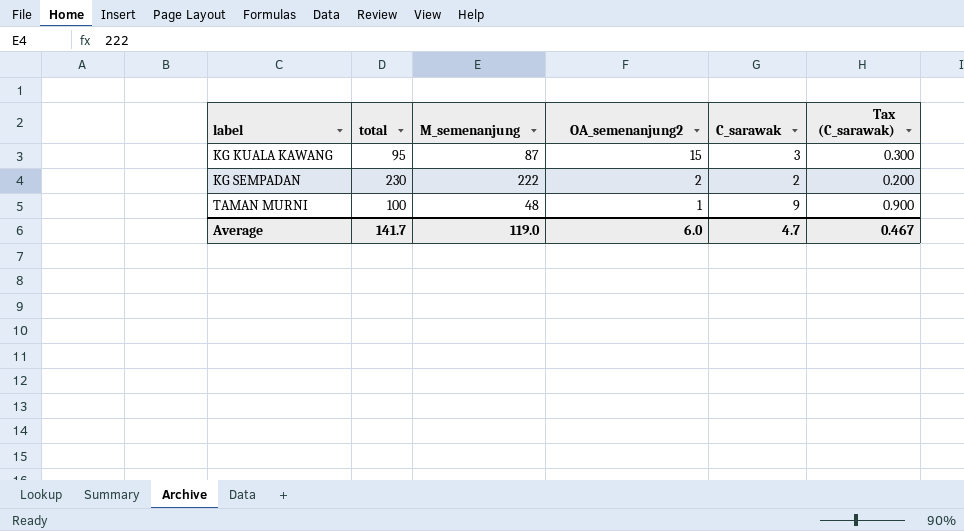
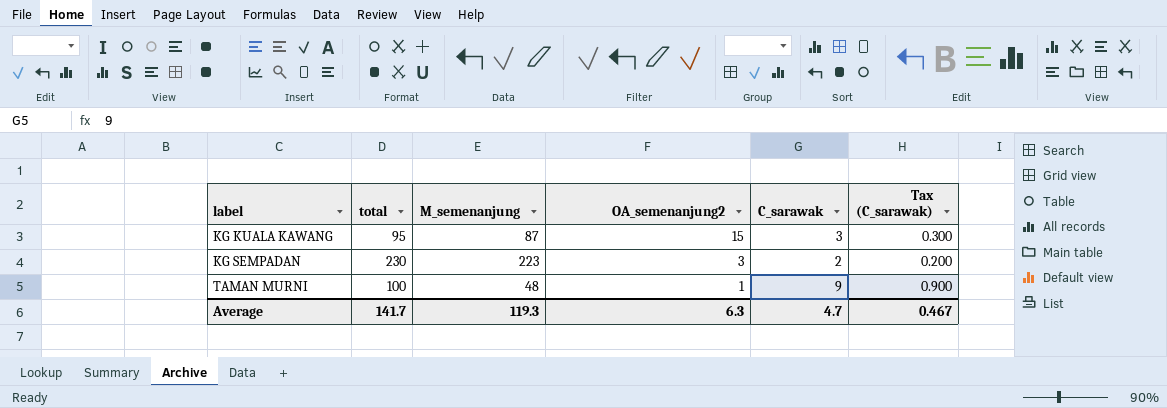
KG SEMPADAN | M_semenanjung: 222 -> 223
KG SEMPADAN | OA_semenanjung2: 2 -> 3
Average | M_semenanjung: 119.0 -> 119.3
Average | OA_semenanjung2: 6.0 -> 6.3

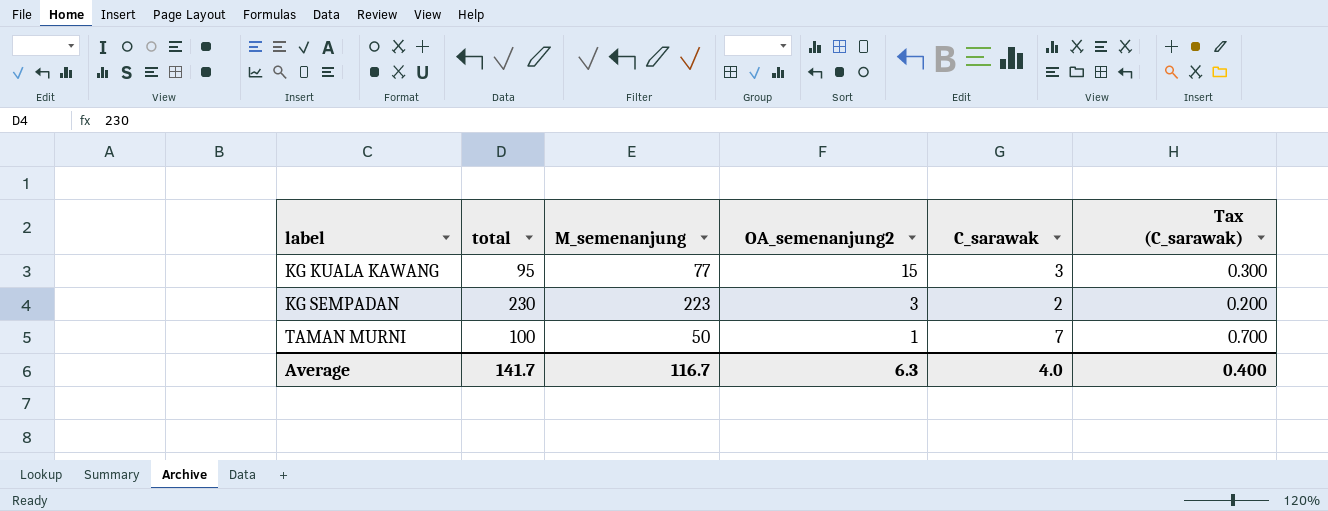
KG KUALA KAWANG | M_semenanjung: 87 -> 77
TAMAN MURNI | M_semenanjung: 48 -> 50
TAMAN MURNI | C_sarawak: 9 -> 7
TAMAN MURNI | Tax (C_sarawak): 0.900 -> 0.700
Average | M_semenanjung: 119.3 -> 116.7
Average | C_sarawak: 4.7 -> 4.0
Average | Tax (C_sarawak): 0.467 -> 0.400

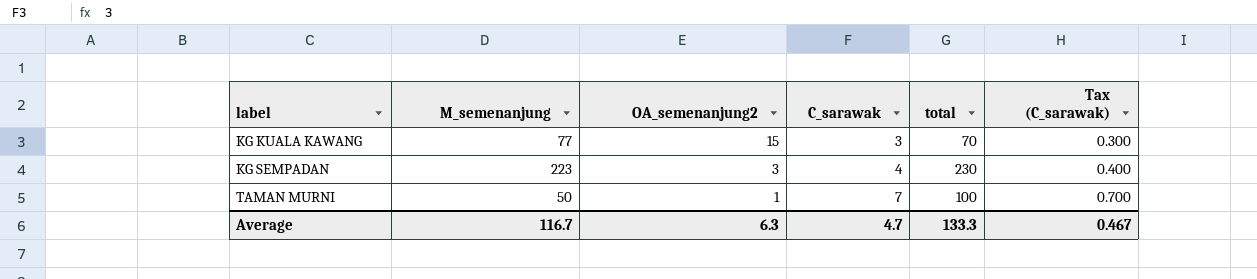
column total | position: 2 -> 5
KG KUALA KAWANG | total: 95 -> 70
KG SEMPADAN | C_sarawak: 2 -> 4
KG SEMPADAN | Tax (C_sarawak): 0.200 -> 0.400
Average | C_sarawak: 4.0 -> 4.7
Average | total: 141.7 -> 133.3
Average | Tax (C_sarawak): 0.400 -> 0.467

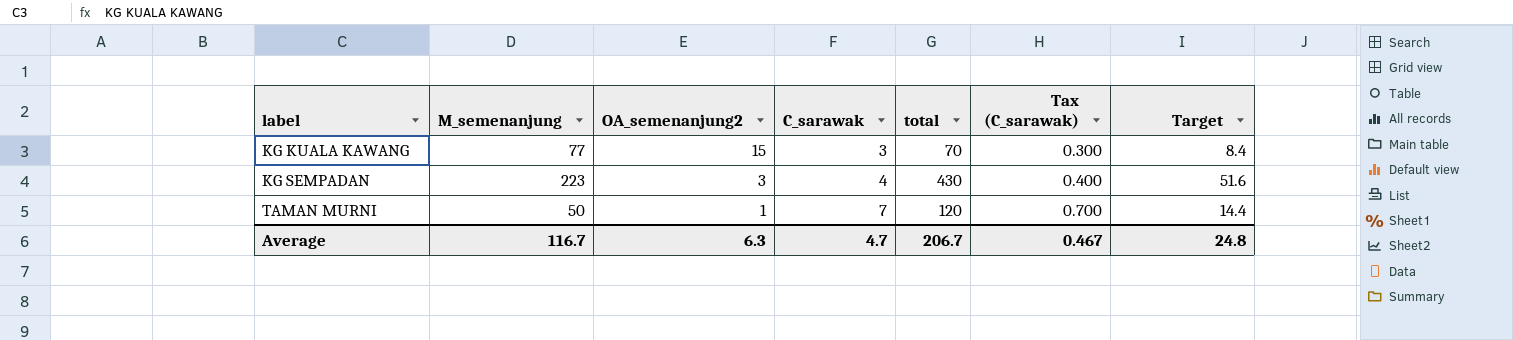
column Target | formula: none -> [total] * 0.12
KG SEMPADAN | total: 230 -> 430
TAMAN MURNI | total: 100 -> 120
Average | total: 133.3 -> 206.7

